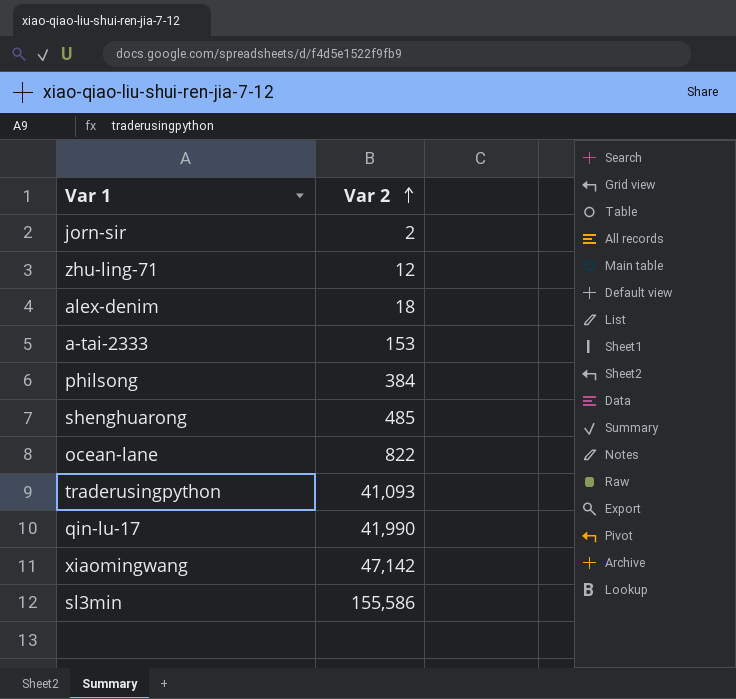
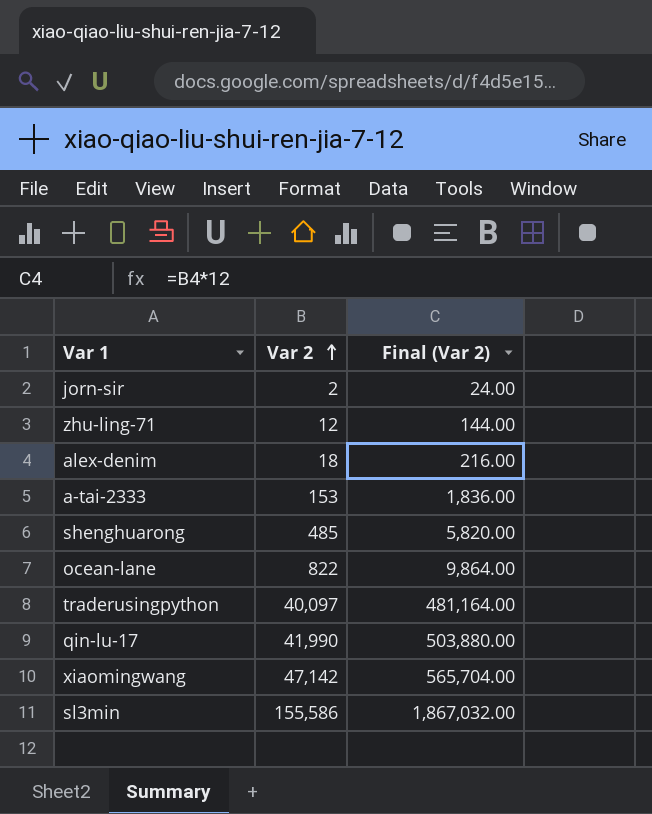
column Final (Var 2) | formula: none -> [Var 2] * 12
row philsong: 384 -> none
traderusingpython | Var 2: 41,093 -> 40,097

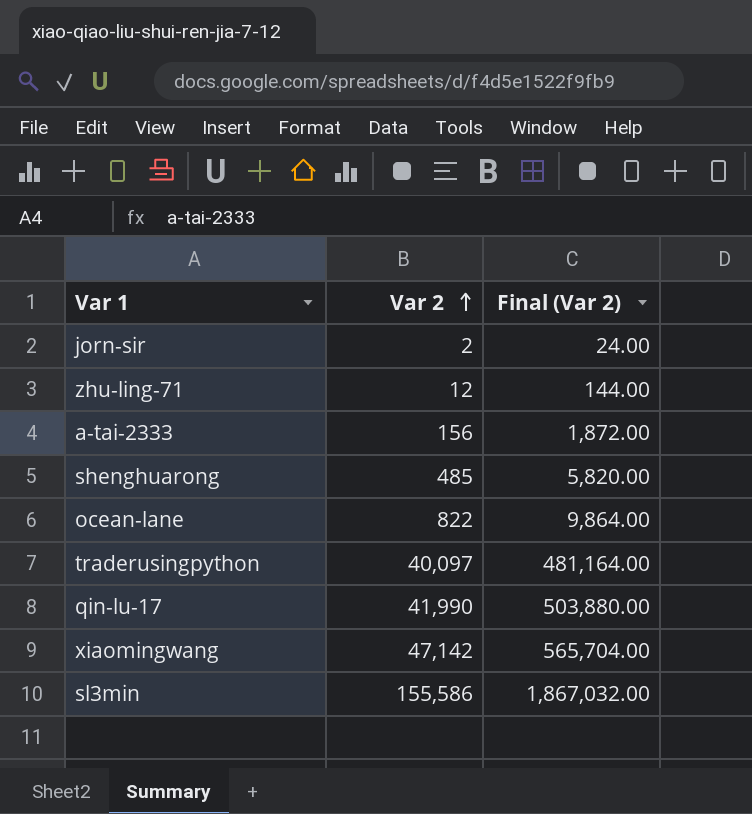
row alex-denim: 18 | 216.00 -> none
a-tai-2333 | Var 2: 153 -> 156
a-tai-2333 | Final (Var 2): 1,836.00 -> 1,872.00

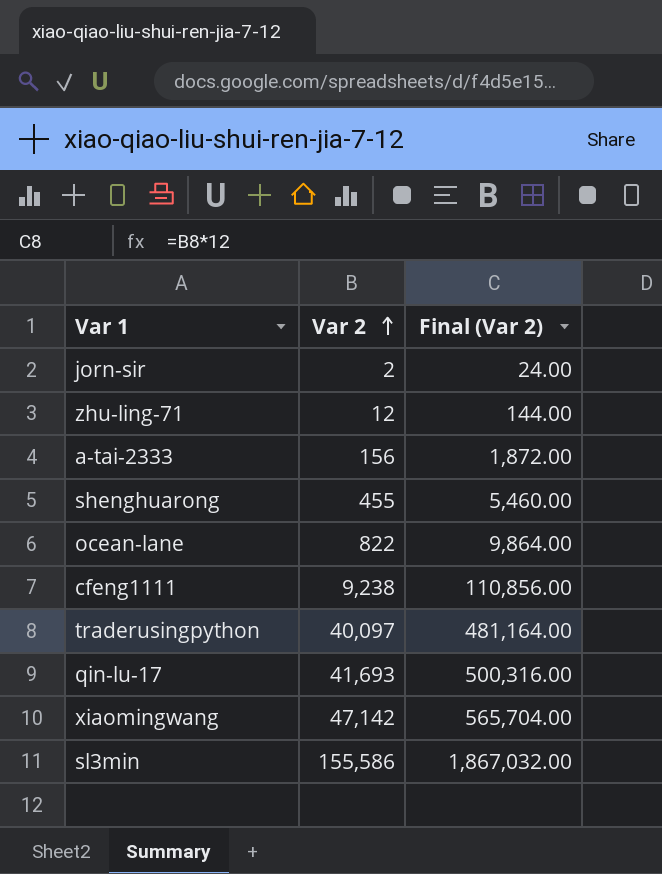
shenghuarong | Var 2: 485 -> 455
shenghuarong | Final (Var 2): 5,820.00 -> 5,460.00
row cfeng1111: none -> 9,238 | 110,856.00
qin-lu-17 | Var 2: 41,990 -> 41,693
qin-lu-17 | Final (Var 2): 503,880.00 -> 500,316.00

